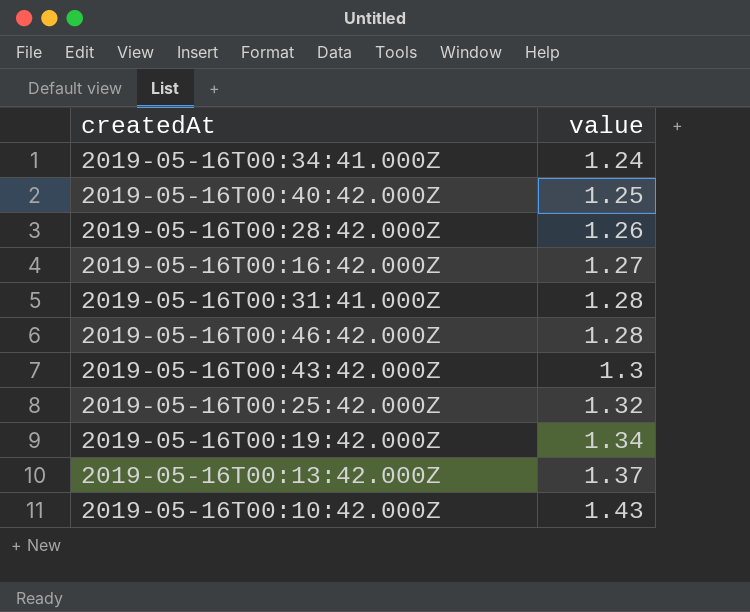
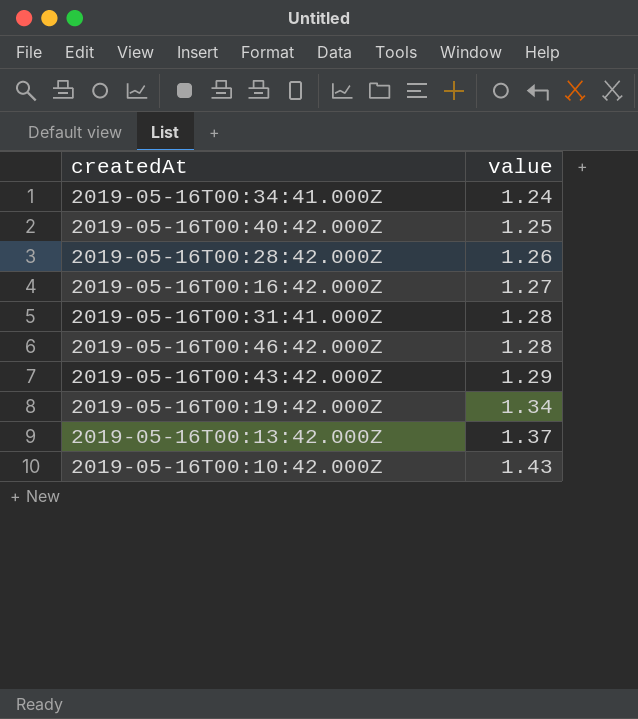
row 2019-05-16T00:25:42.000Z: 1.32 -> none
2019-05-16T00:43:42.000Z | value: 1.3 -> 1.29

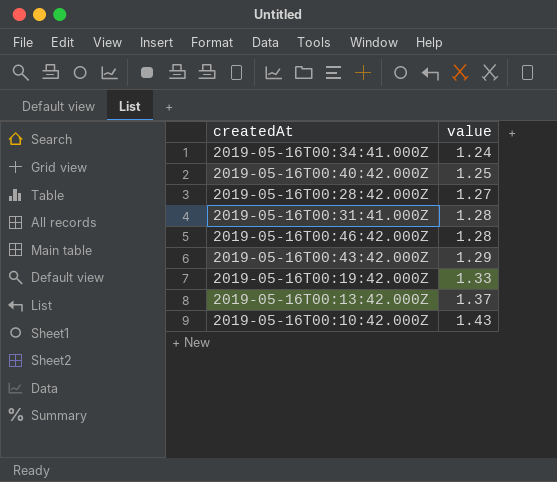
row 2019-05-16T00:16:42.000Z: 1.27 -> none
2019-05-16T00:28:42.000Z | value: 1.26 -> 1.27
2019-05-16T00:19:42.000Z | value: 1.34 -> 1.33

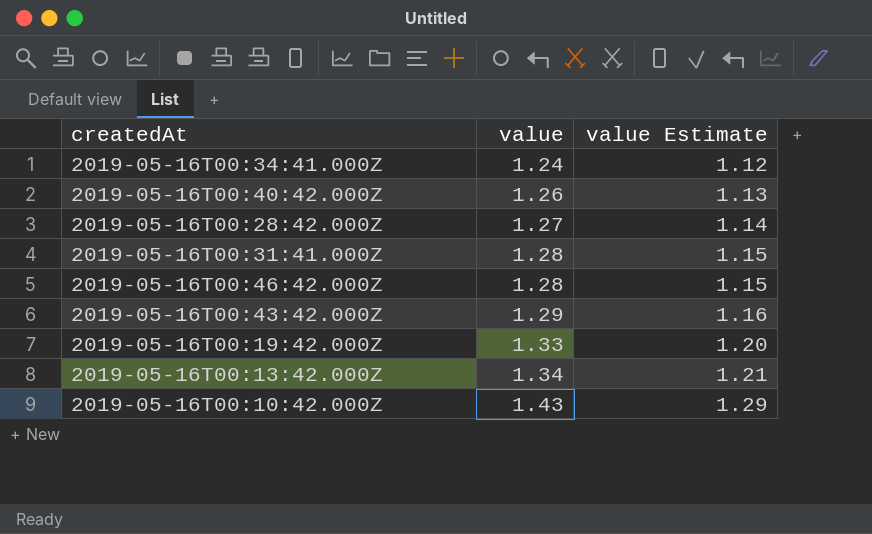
column value Estimate | formula: none -> [value] * 0.9
2019-05-16T00:40:42.000Z | value: 1.25 -> 1.26
2019-05-16T00:13:42.000Z | value: 1.37 -> 1.34

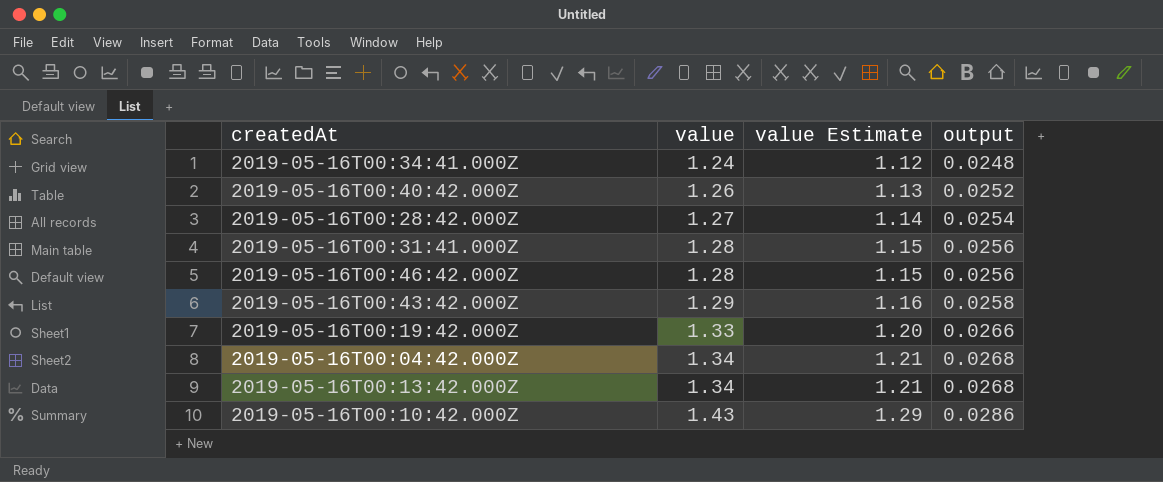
column output | formula: none -> [value] * 0.02
row 2019-05-16T00:04:42.000Z: none -> 1.34 | 1.21 | 0.0268

